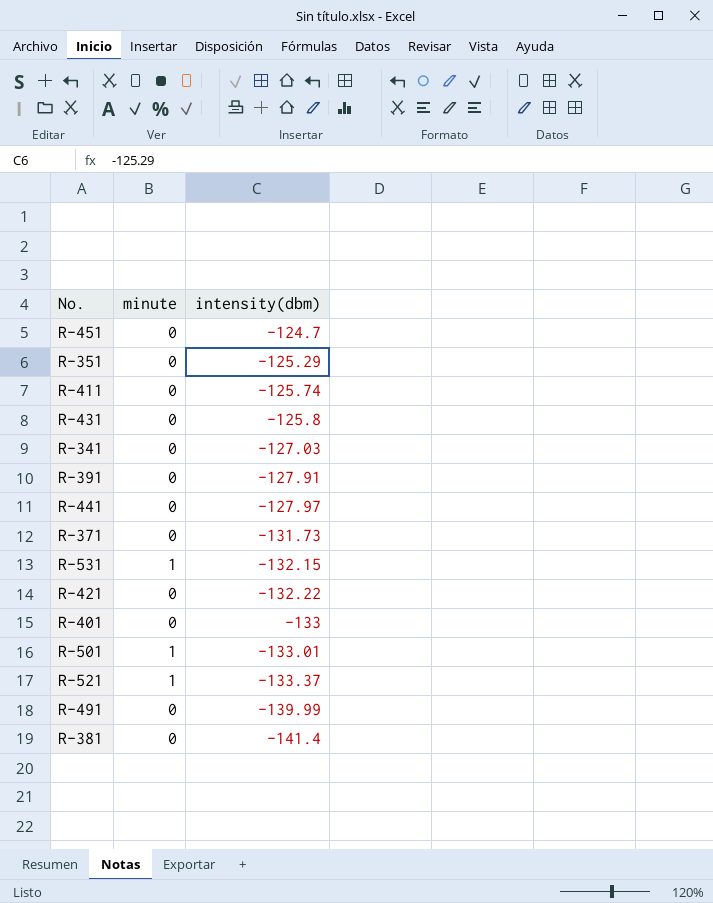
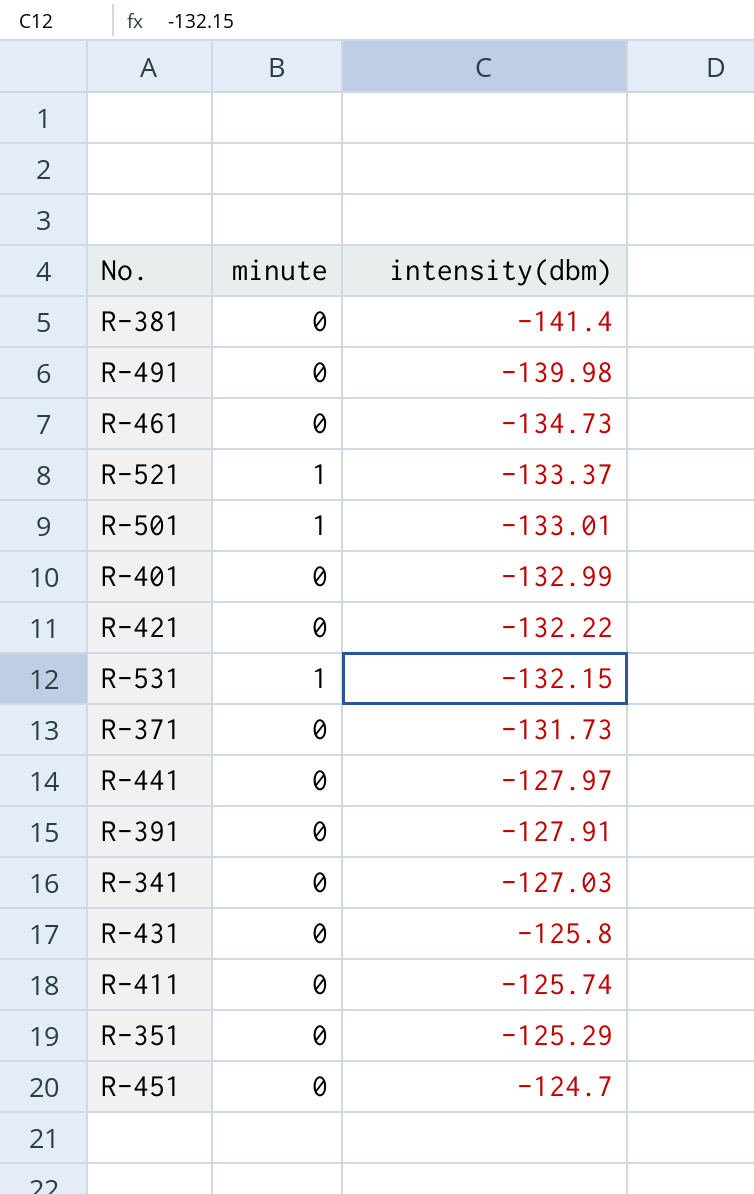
row order: intensity(dbm) descending -> intensity(dbm) ascending
R-491 | intensity(dbm): -139.99 -> -139.98
row R-461: none -> 0 | -134.73
R-401 | intensity(dbm): -133 -> -132.99

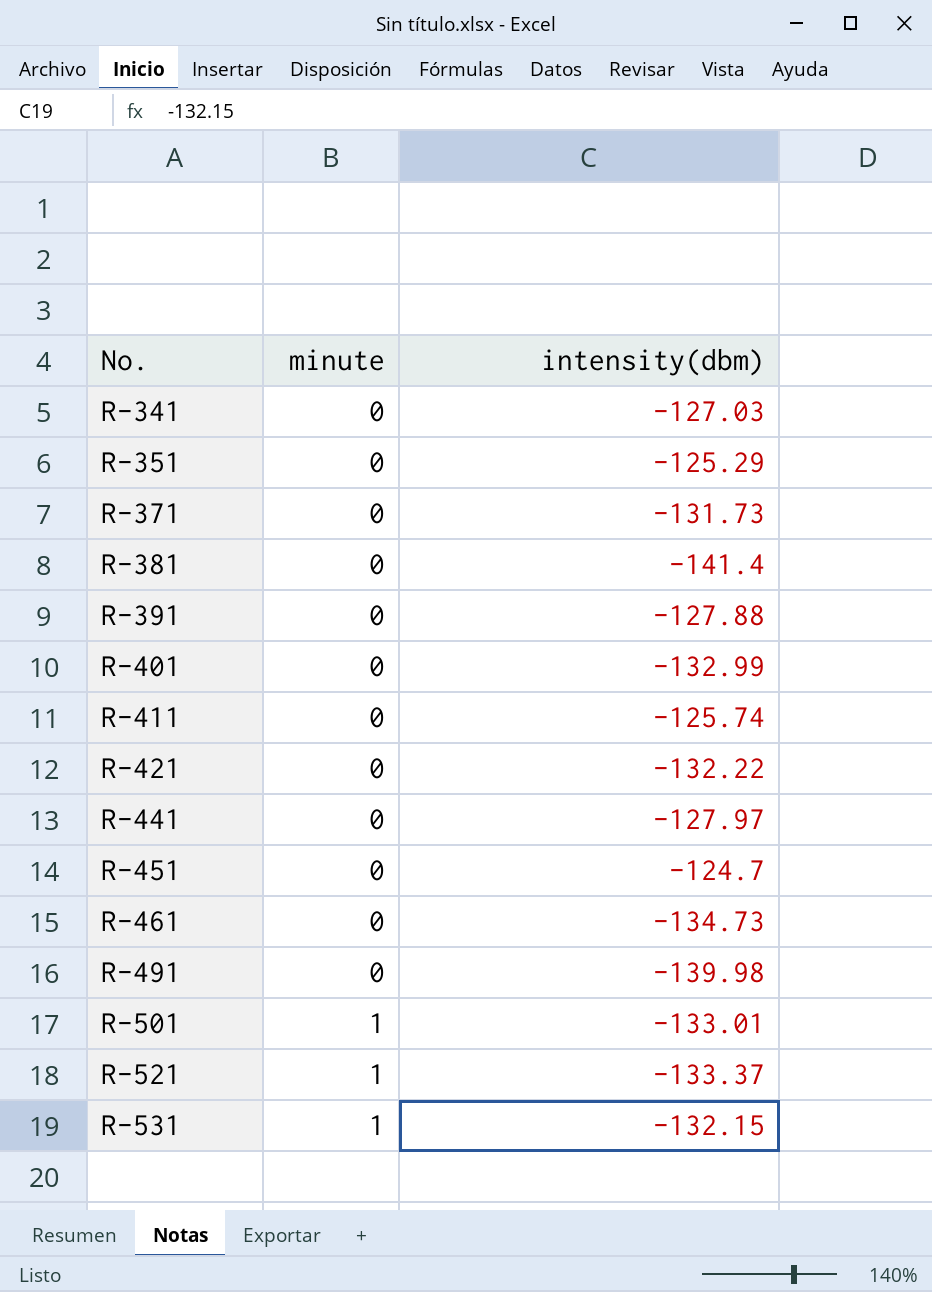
row order: intensity(dbm) ascending -> No. ascending
row R-431: 0 | -125.8 -> none
R-391 | intensity(dbm): -127.91 -> -127.88

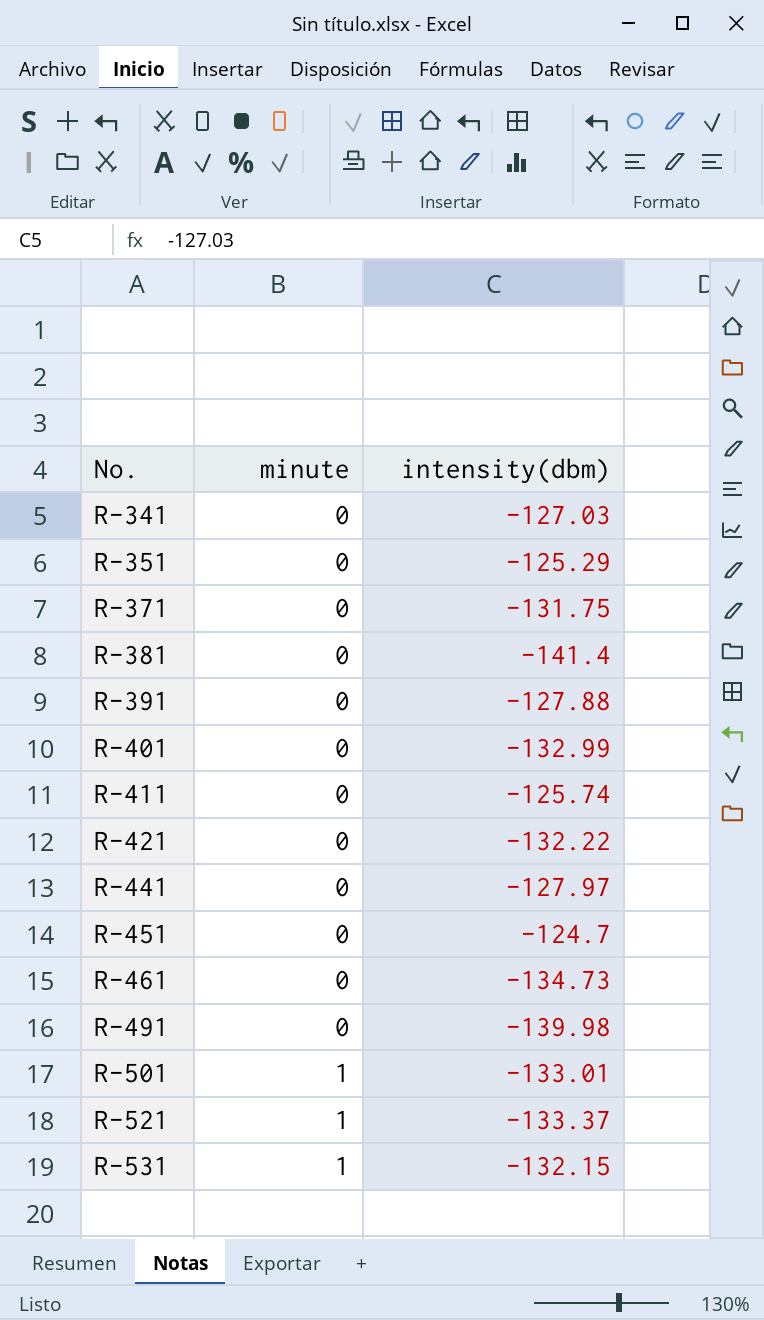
R-371 | intensity(dbm): -131.73 -> -131.75

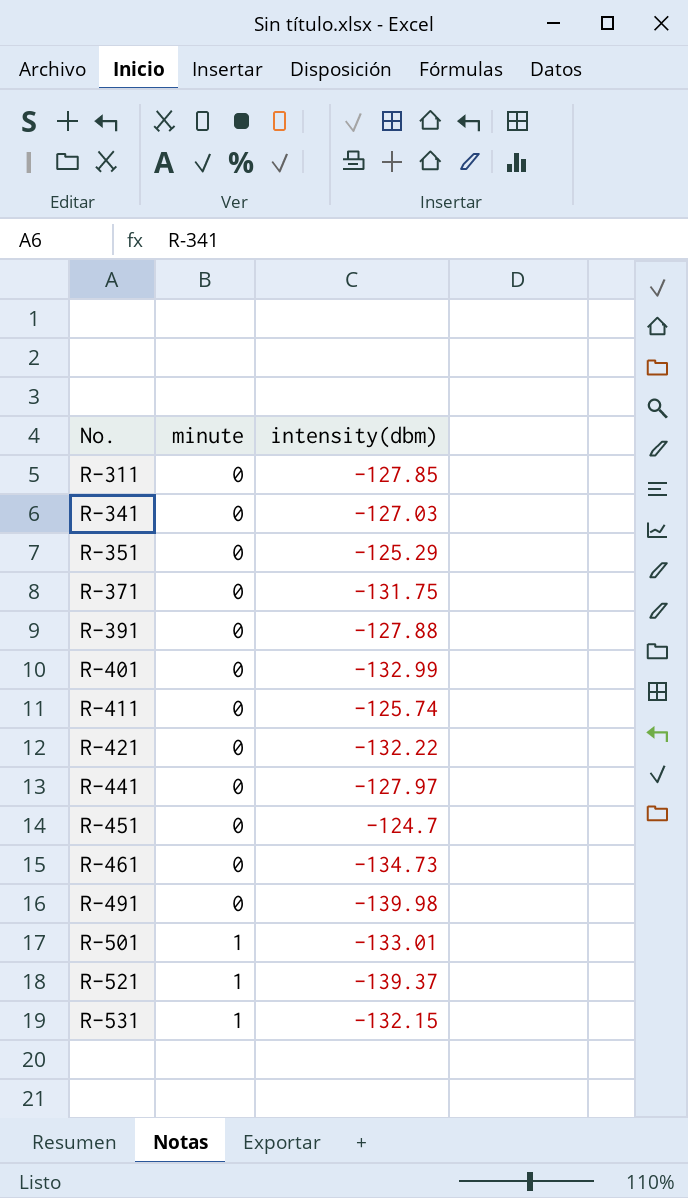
row R-381: 0 | -141.4 -> none
row R-311: none -> 0 | -127.85
R-521 | intensity(dbm): -133.37 -> -139.37

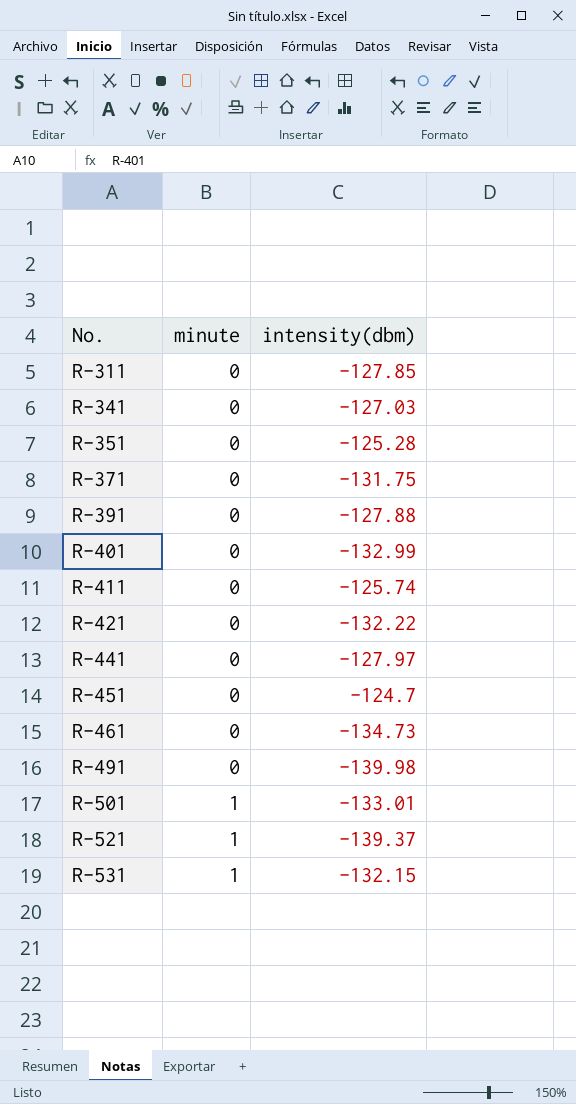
R-351 | intensity(dbm): -125.29 -> -125.28

